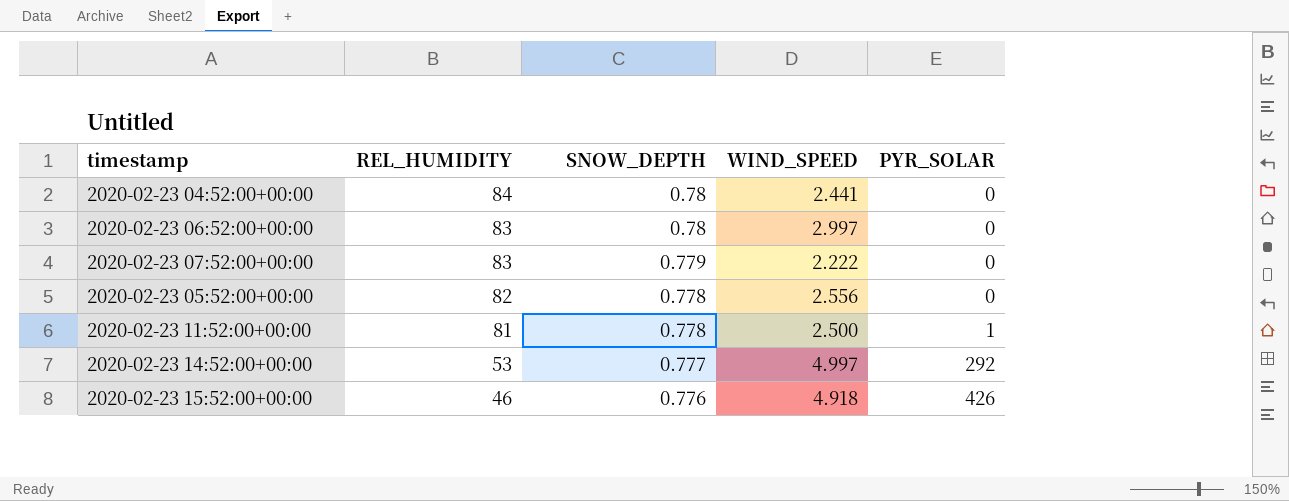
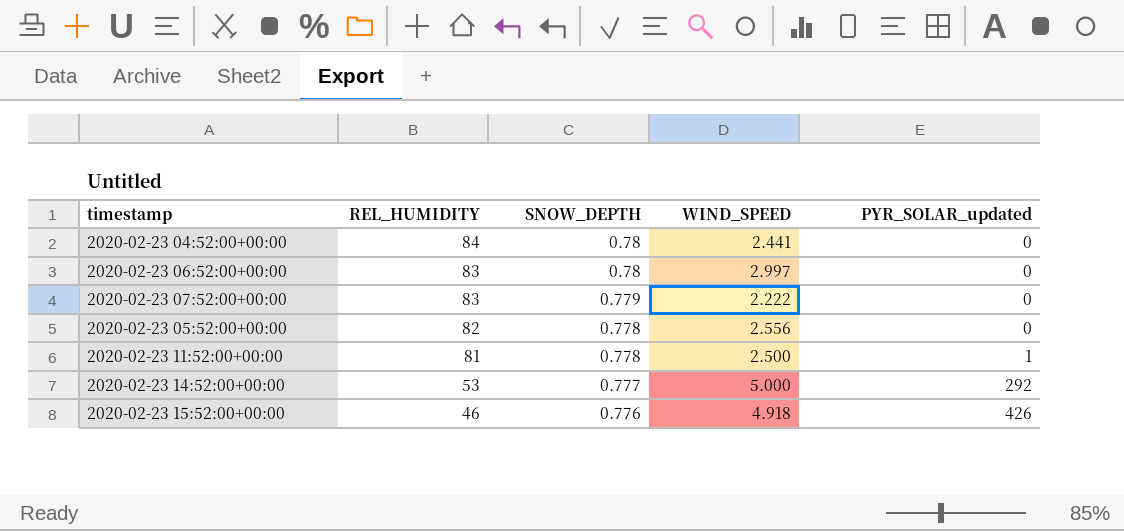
column name: PYR_SOLAR -> PYR_SOLAR_updated
2020-02-23 14:52:00+00:00 | WIND_SPEED: 4.997 -> 5.000

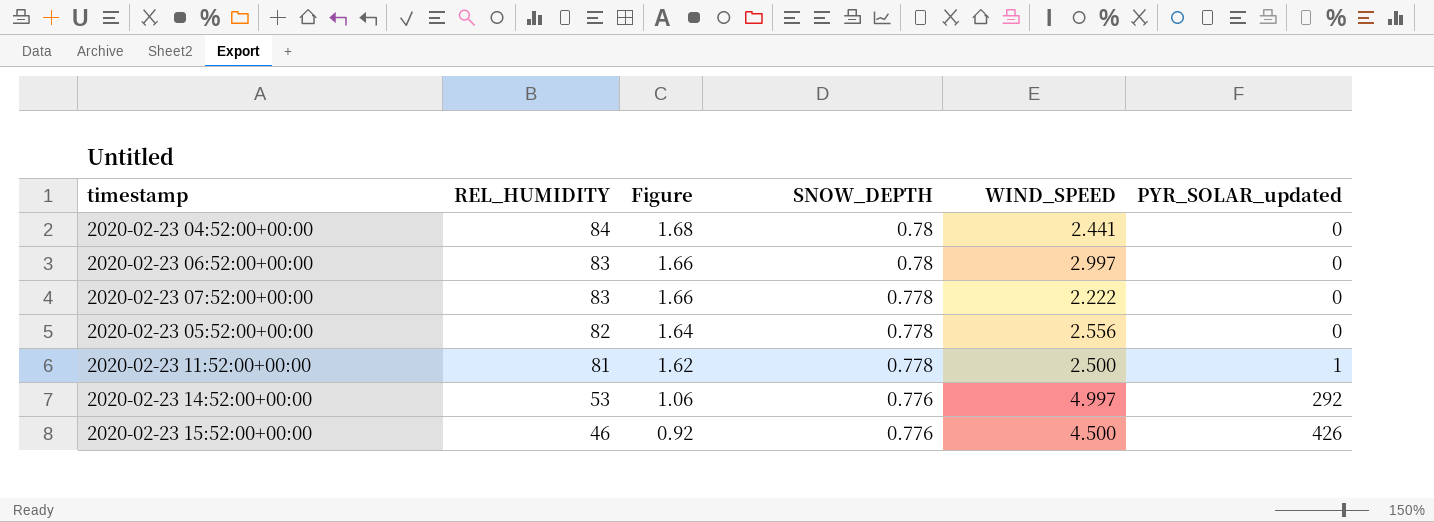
column Figure | formula: none -> [REL_HUMIDITY] * 0.02
2020-02-23 07:52:00+00:00 | SNOW_DEPTH: 0.779 -> 0.778
2020-02-23 14:52:00+00:00 | SNOW_DEPTH: 0.777 -> 0.776
2020-02-23 14:52:00+00:00 | WIND_SPEED: 5.000 -> 4.997
2020-02-23 15:52:00+00:00 | WIND_SPEED: 4.918 -> 4.500

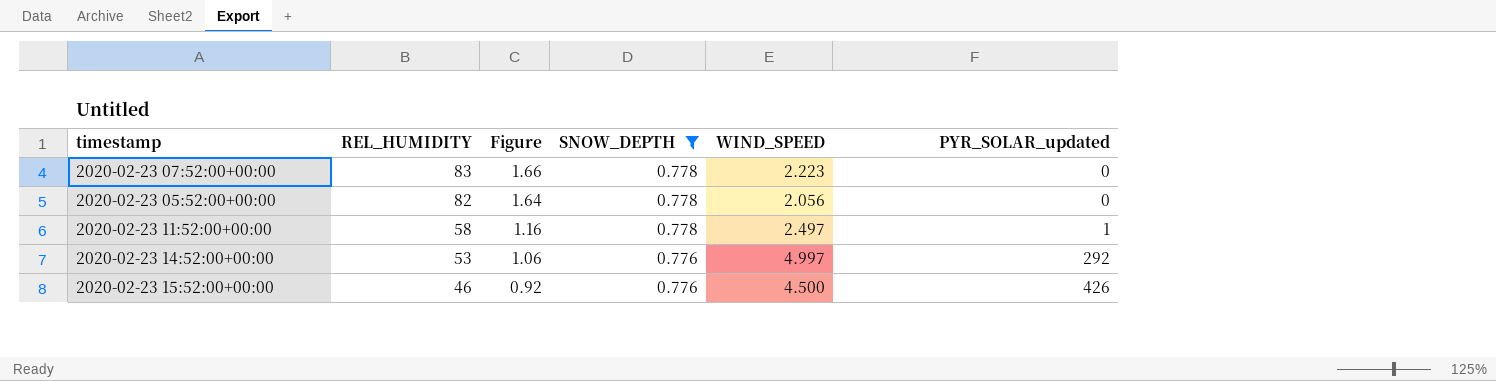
filter: none -> SNOW_DEPTH != 0.78
2020-02-23 07:52:00+00:00 | WIND_SPEED: 2.222 -> 2.223
2020-02-23 05:52:00+00:00 | WIND_SPEED: 2.556 -> 2.056
2020-02-23 11:52:00+00:00 | REL_HUMIDITY: 81 -> 58
2020-02-23 11:52:00+00:00 | Figure: 1.62 -> 1.16
2020-02-23 11:52:00+00:00 | WIND_SPEED: 2.500 -> 2.497

